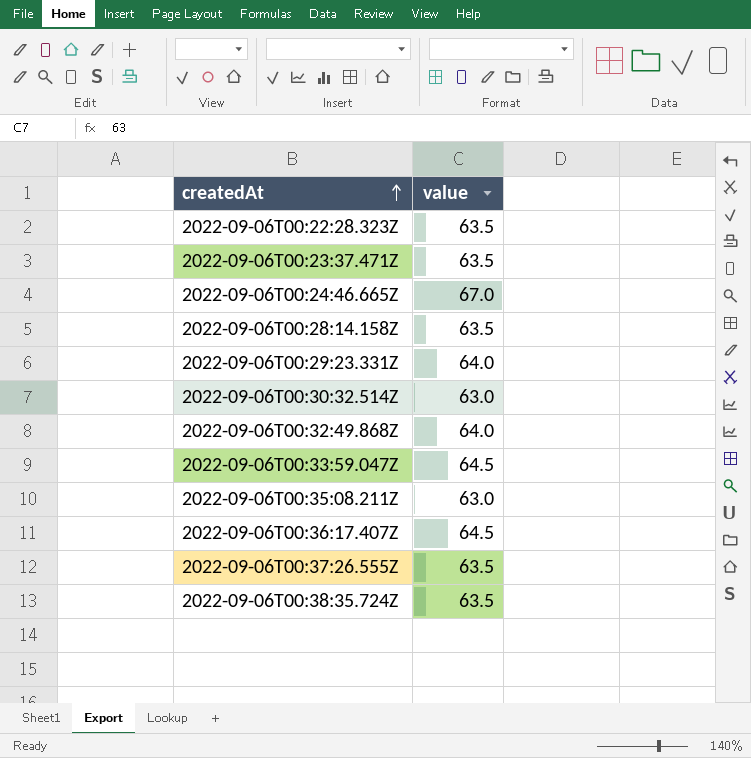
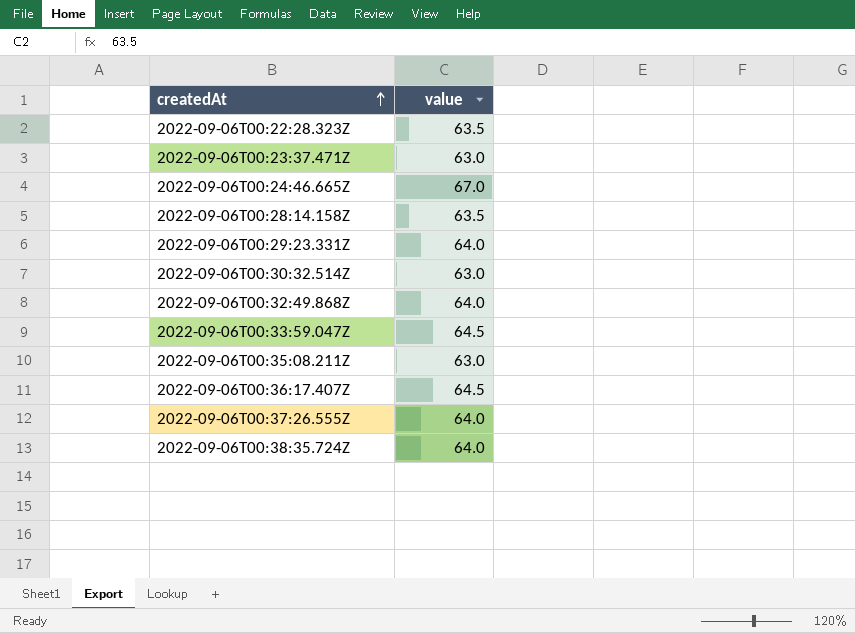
2022-09-06T00:23:37.471Z | value: 63.5 -> 63.0
2022-09-06T00:37:26.555Z | value: 63.5 -> 64.0
2022-09-06T00:38:35.724Z | value: 63.5 -> 64.0

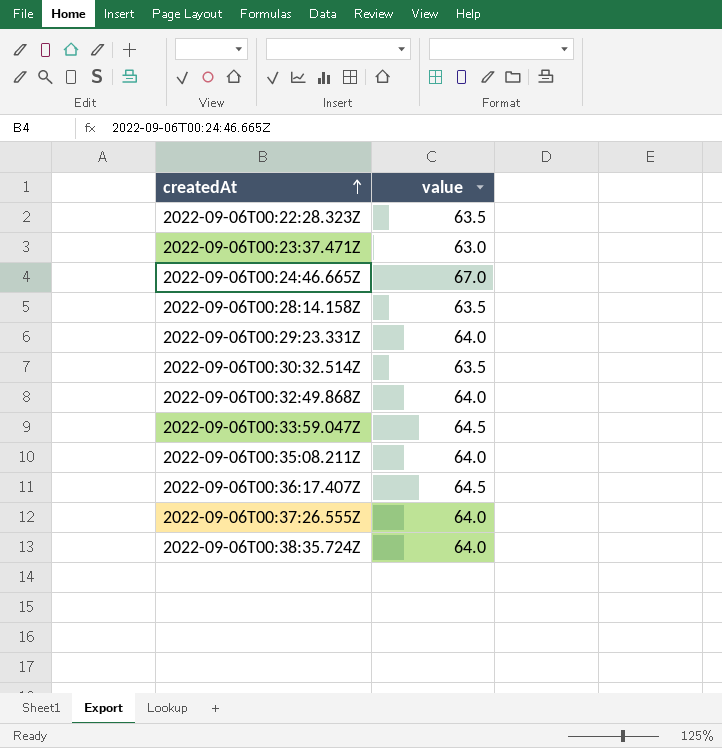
2022-09-06T00:30:32.514Z | value: 63.0 -> 63.5
2022-09-06T00:35:08.211Z | value: 63.0 -> 64.0

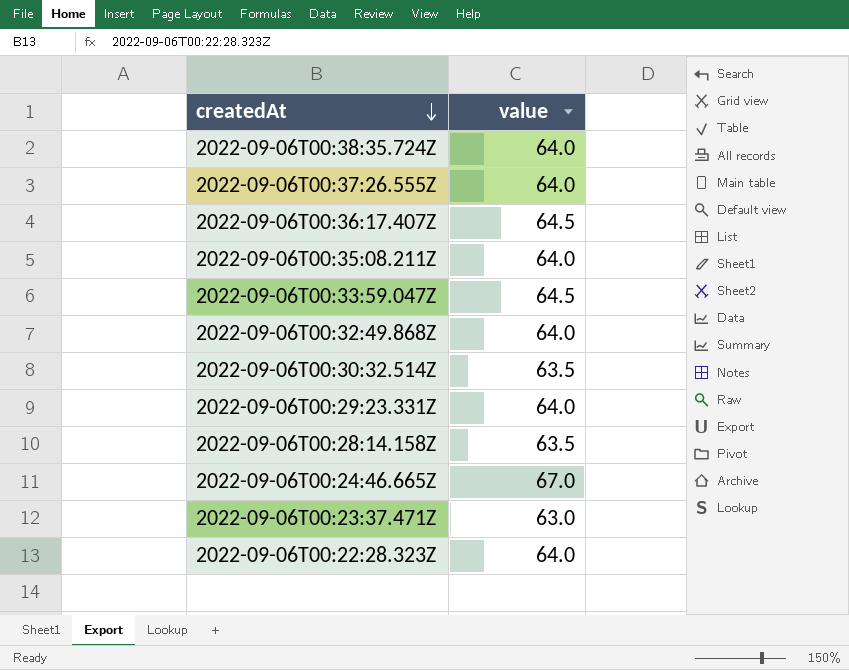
row order: createdAt ascending -> createdAt descending
2022-09-06T00:22:28.323Z | value: 63.5 -> 64.0

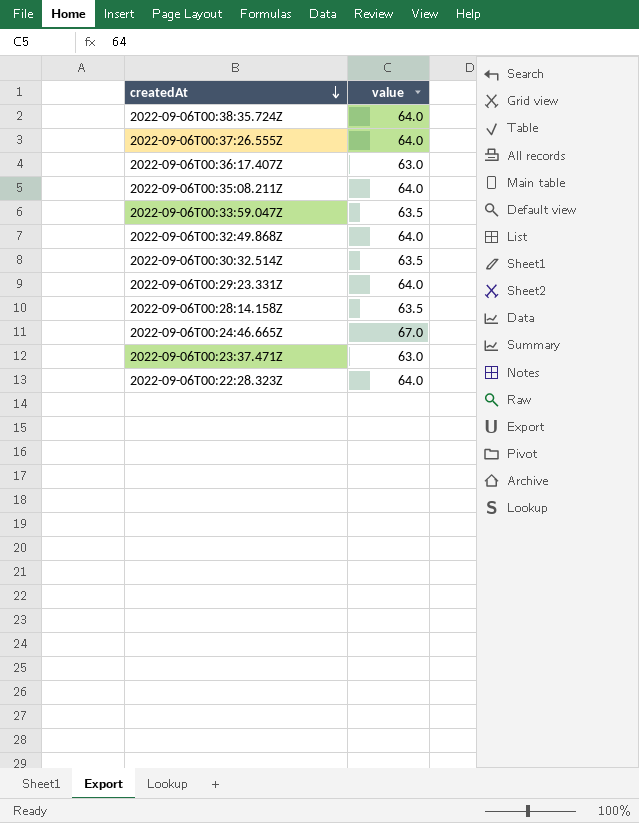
2022-09-06T00:36:17.407Z | value: 64.5 -> 63.0
2022-09-06T00:33:59.047Z | value: 64.5 -> 63.5

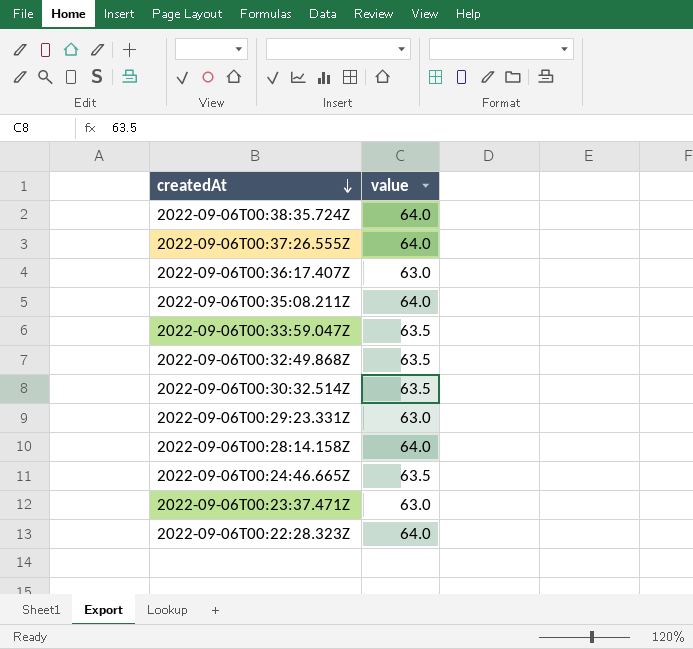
2022-09-06T00:32:49.868Z | value: 64.0 -> 63.5
2022-09-06T00:29:23.331Z | value: 64.0 -> 63.0
2022-09-06T00:28:14.158Z | value: 63.5 -> 64.0
2022-09-06T00:24:46.665Z | value: 67.0 -> 63.5

